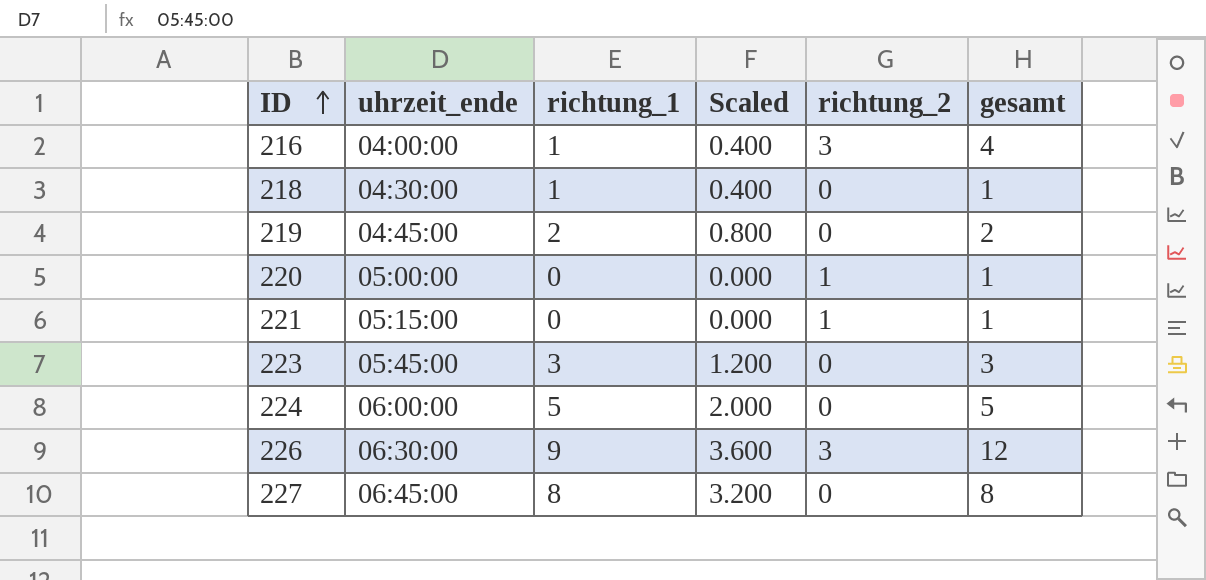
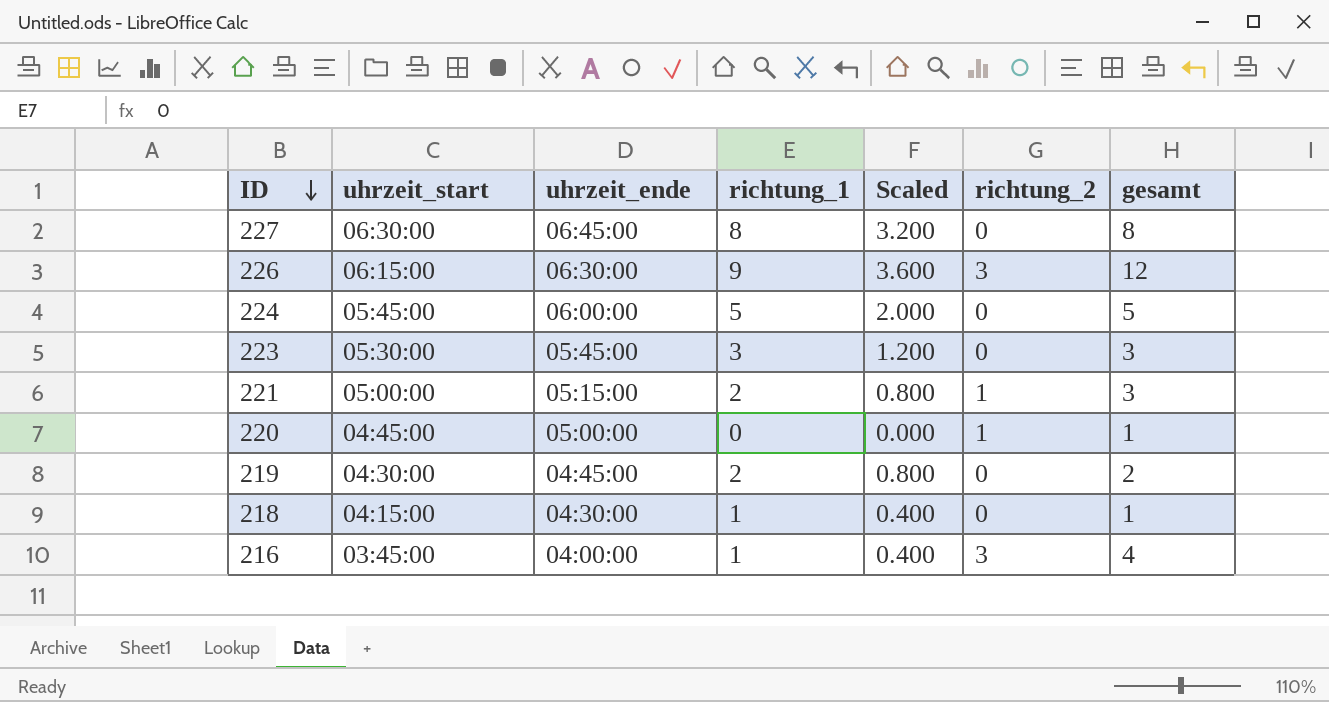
row order: ID ascending -> ID descending
column uhrzeit_start | position: none -> 2
221 | richtung_1: 0 -> 2
221 | Scaled: 0.000 -> 0.800
221 | gesamt: 1 -> 3

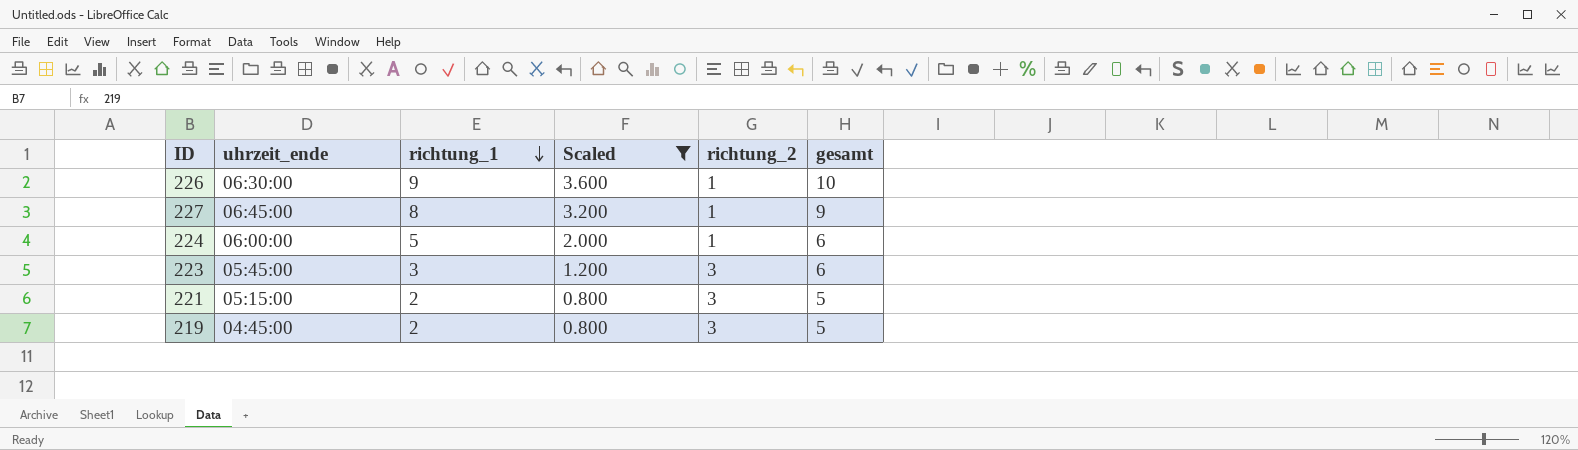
filter: none -> Scaled >= 0.800
row order: ID descending -> richtung_1 descending
column uhrzeit_start | position: 2 -> none
226 | richtung_2: 3 -> 1
226 | gesamt: 12 -> 10
227 | richtung_2: 0 -> 1
227 | gesamt: 8 -> 9
224 | richtung_2: 0 -> 1
224 | gesamt: 5 -> 6
223 | richtung_2: 0 -> 3
223 | gesamt: 3 -> 6
221 | richtung_2: 1 -> 3
221 | gesamt: 3 -> 5
219 | richtung_2: 0 -> 3
219 | gesamt: 2 -> 5

